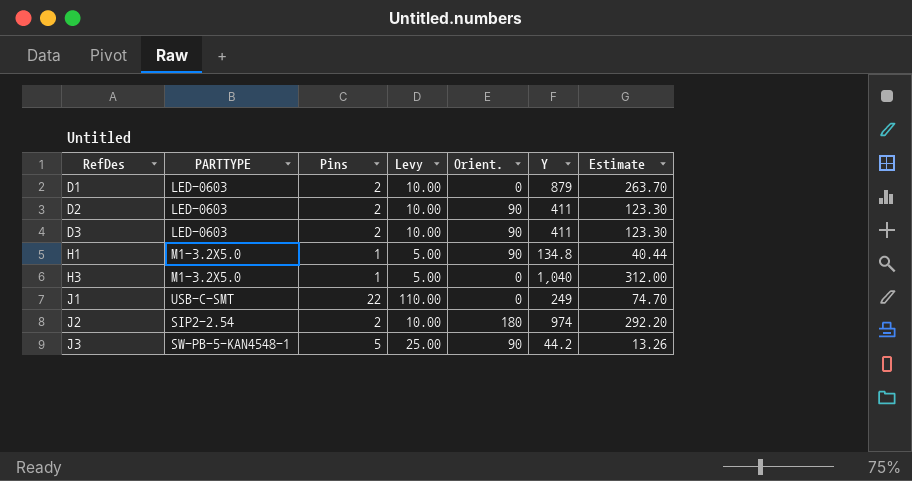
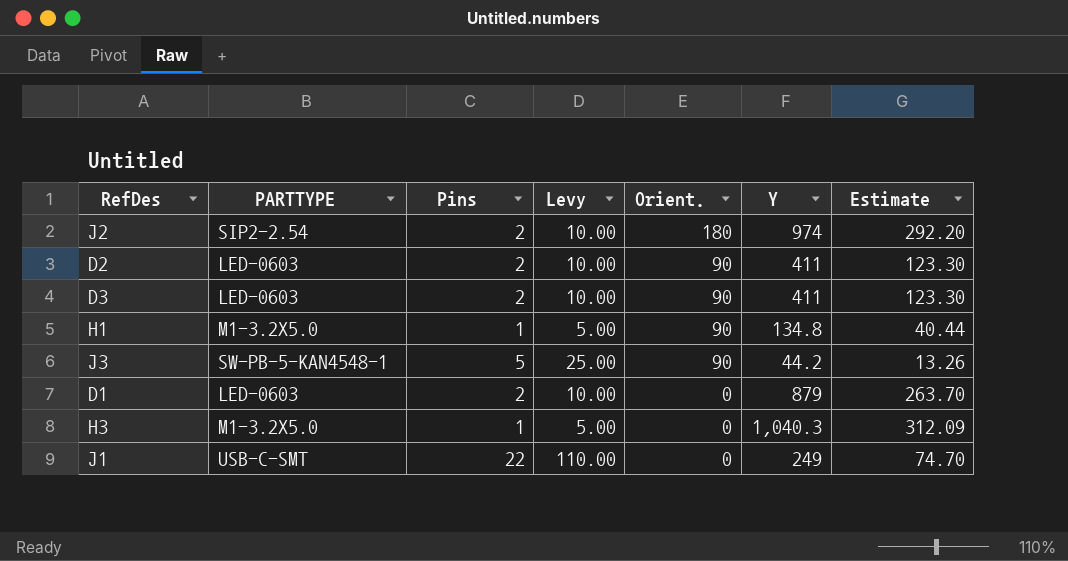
row order: RefDes ascending -> Orient. descending
H3 | Y: 1,040 -> 1,040.3
H3 | Estimate: 312.00 -> 312.09

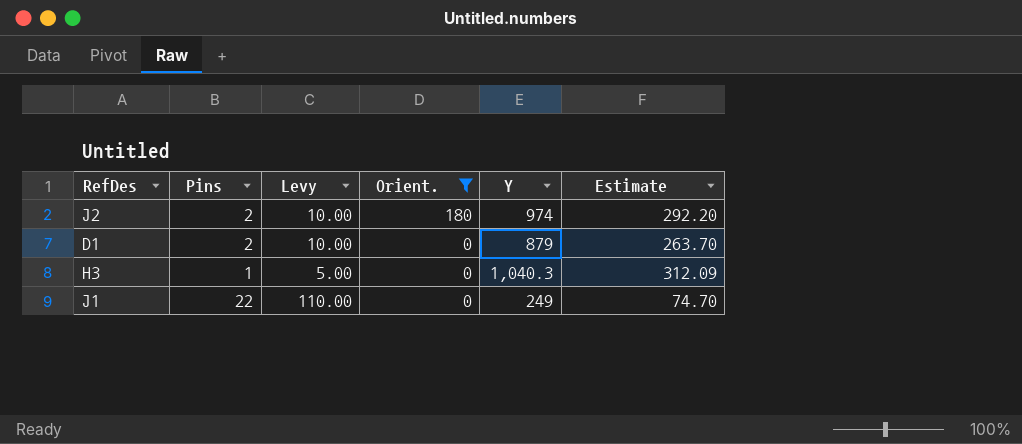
filter: none -> Orient. != 90
column PARTTYPE | position: 2 -> none

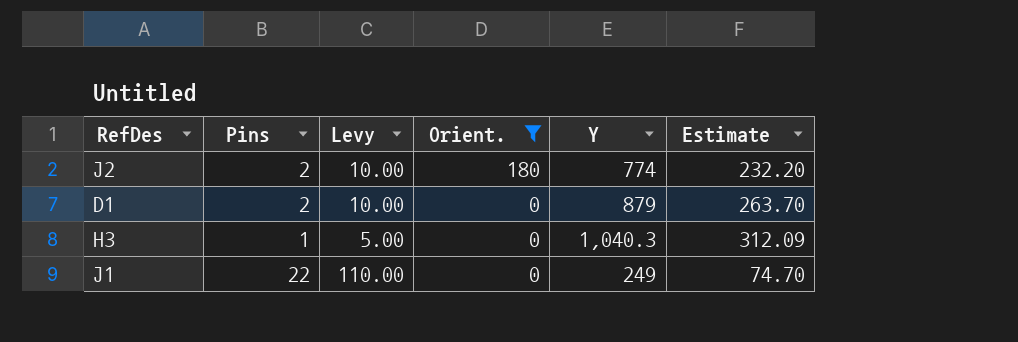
J2 | Y: 974 -> 774
J2 | Estimate: 292.20 -> 232.20

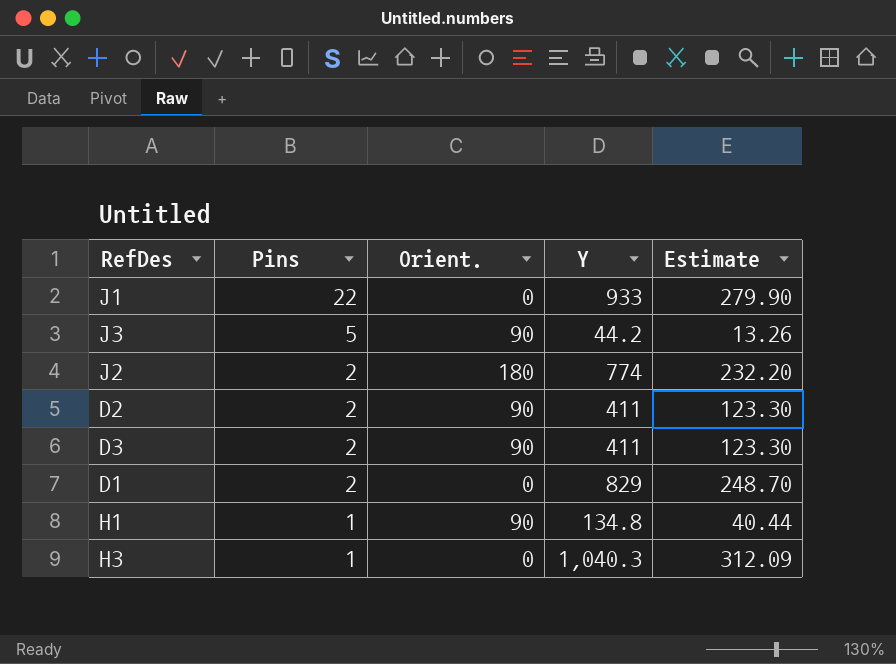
filter: Orient. != 90 -> none
row order: Orient. descending -> Pins descending
column Levy | formula: [Pins] * 5 -> none
J1 | Y: 249 -> 933
J1 | Estimate: 74.70 -> 279.90
D1 | Y: 879 -> 829
D1 | Estimate: 263.70 -> 248.70

